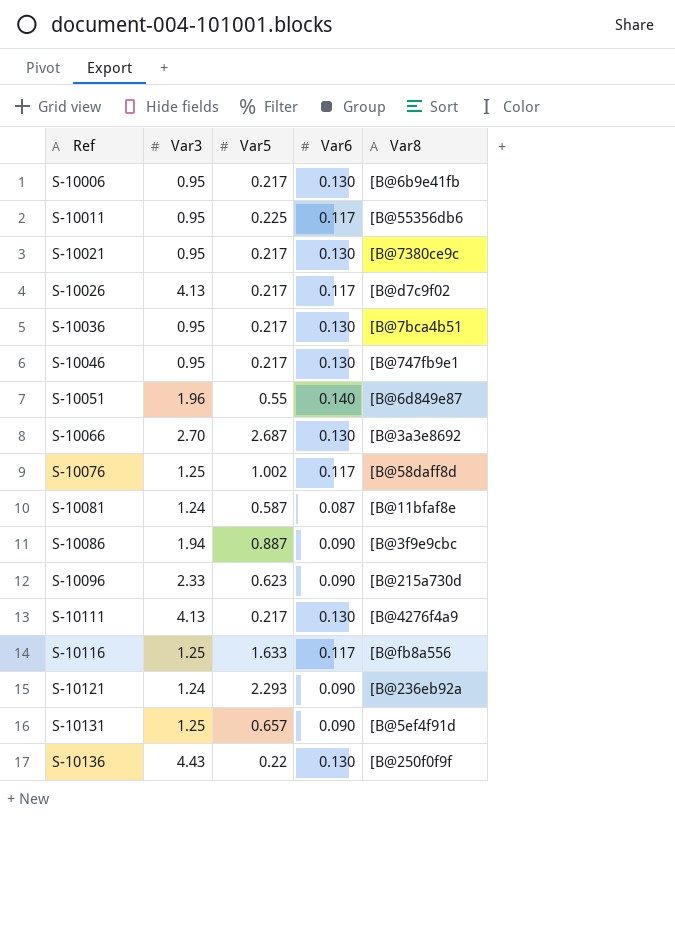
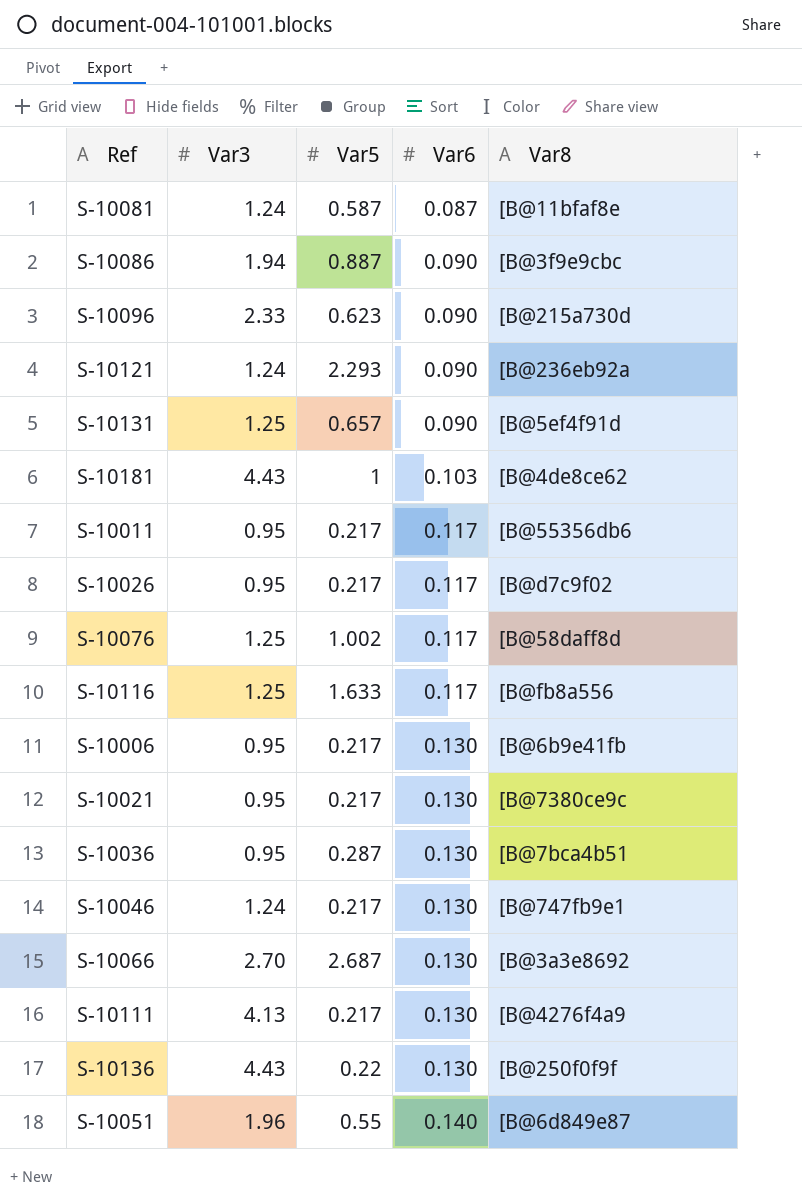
row order: Ref ascending -> Var6 ascending
row S-10181: none -> 4.43 | 1 | 0.103 | [B@4de8ce62
S-10011 | Var5: 0.225 -> 0.217
S-10026 | Var3: 4.13 -> 0.95
S-10036 | Var5: 0.217 -> 0.287
S-10046 | Var3: 0.95 -> 1.24

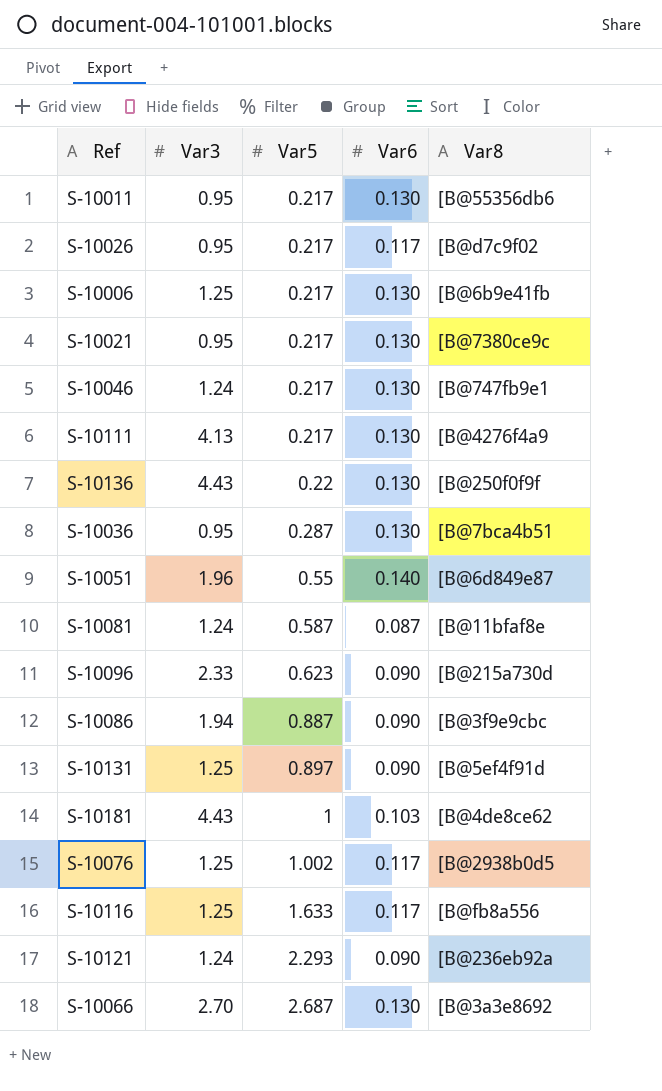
row order: Var6 ascending -> Var5 ascending
S-10011 | Var6: 0.117 -> 0.130
S-10006 | Var3: 0.95 -> 1.25
S-10131 | Var5: 0.657 -> 0.897
S-10076 | Var8: [B@58daff8d -> [B@2938b0d5

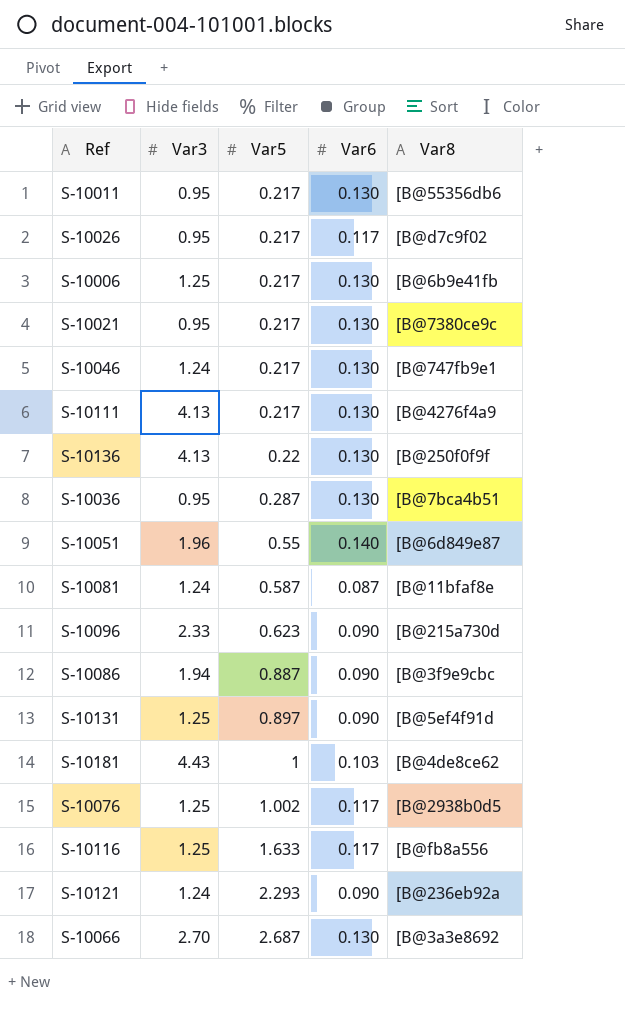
S-10136 | Var3: 4.43 -> 4.13

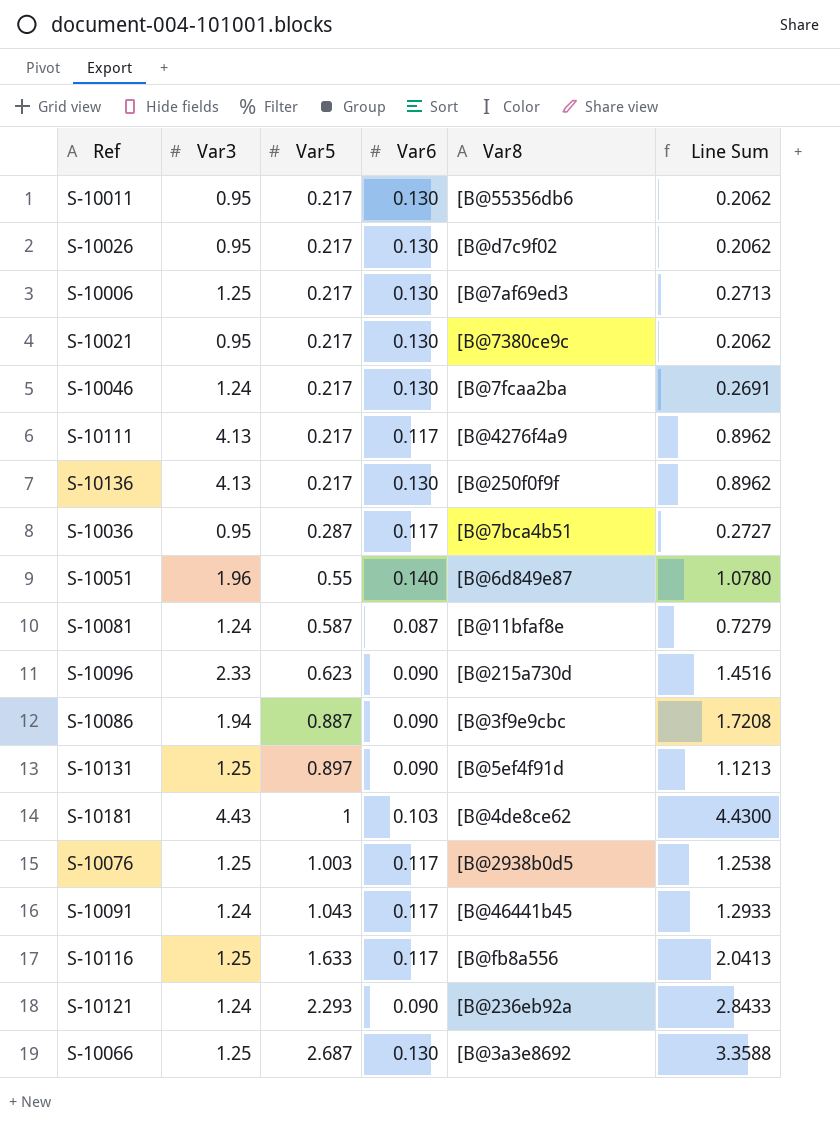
column Line Sum | formula: none -> [Var3] * [Var5]
S-10026 | Var6: 0.117 -> 0.130
S-10006 | Var8: [B@6b9e41fb -> [B@7af69ed3
S-10046 | Var8: [B@747fb9e1 -> [B@7fcaa2ba
S-10111 | Var6: 0.130 -> 0.117
S-10136 | Var5: 0.22 -> 0.217
S-10036 | Var6: 0.130 -> 0.117
S-10076 | Var5: 1.002 -> 1.003
row S-10091: none -> 1.24 | 1.043 | 0.117 | [B@46441b45 | 1.2933
S-10066 | Var3: 2.70 -> 1.25

